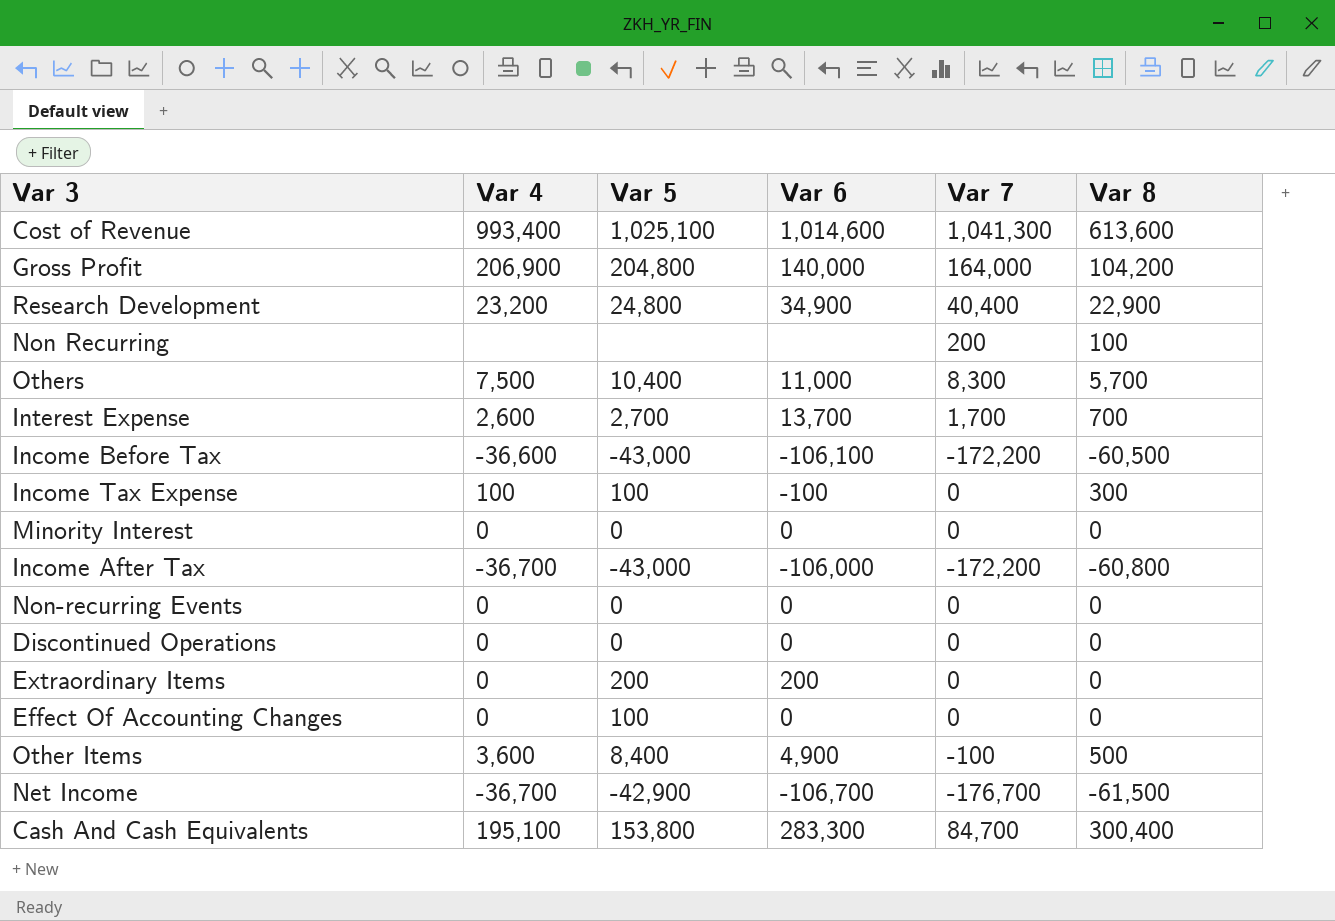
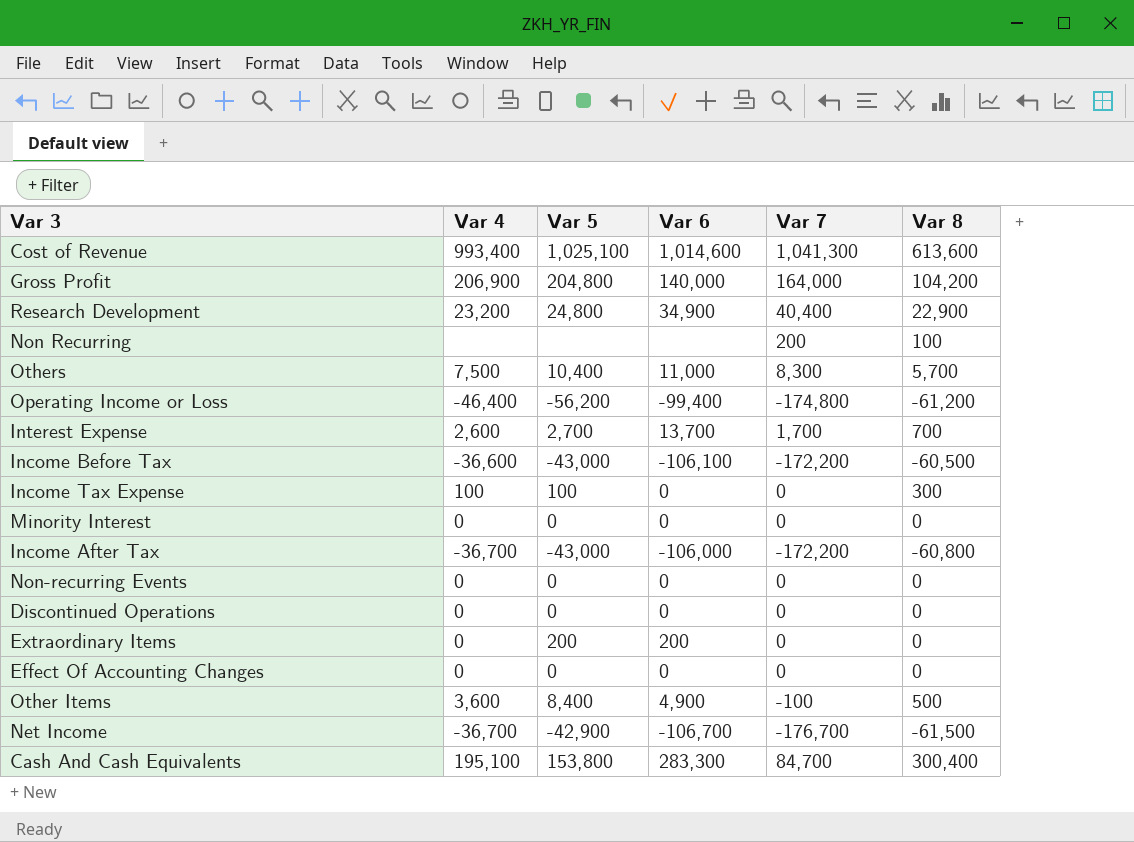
row Operating Income or Loss: none -> -46,400 | -56,200 | -99,400 | -174,800 | -61,200
Income Tax Expense | Var 6: -100 -> 0
Effect Of Accounting Changes | Var 5: 100 -> 0

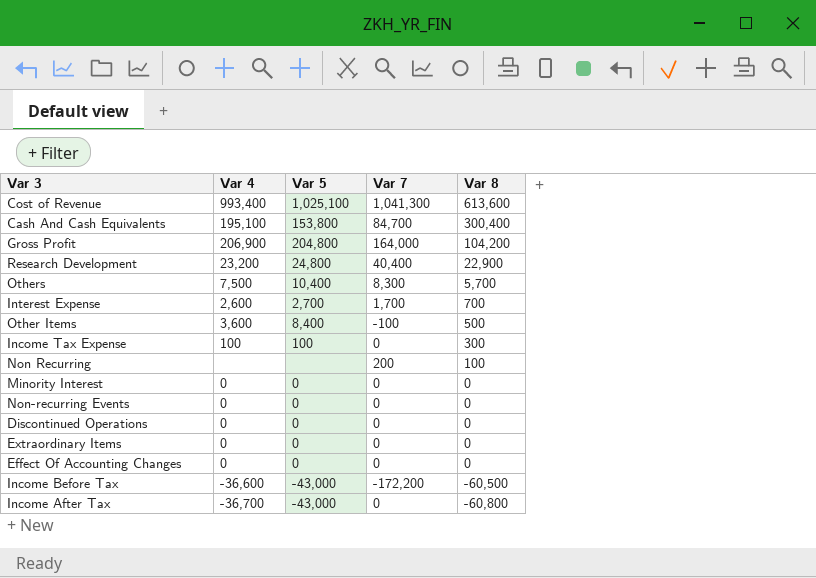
row order: none -> Var 8 descending
column Var 6 | position: 4 -> none
row Operating Income or Loss: -46,400 | -56,200 | -99,400 | -174,800 | -61,200 -> none
row Net Income: -36,700 | -42,900 | -106,700 | -176,700 | -61,500 -> none
Extraordinary Items | Var 5: 200 -> 0
Income After Tax | Var 7: -172,200 -> 0

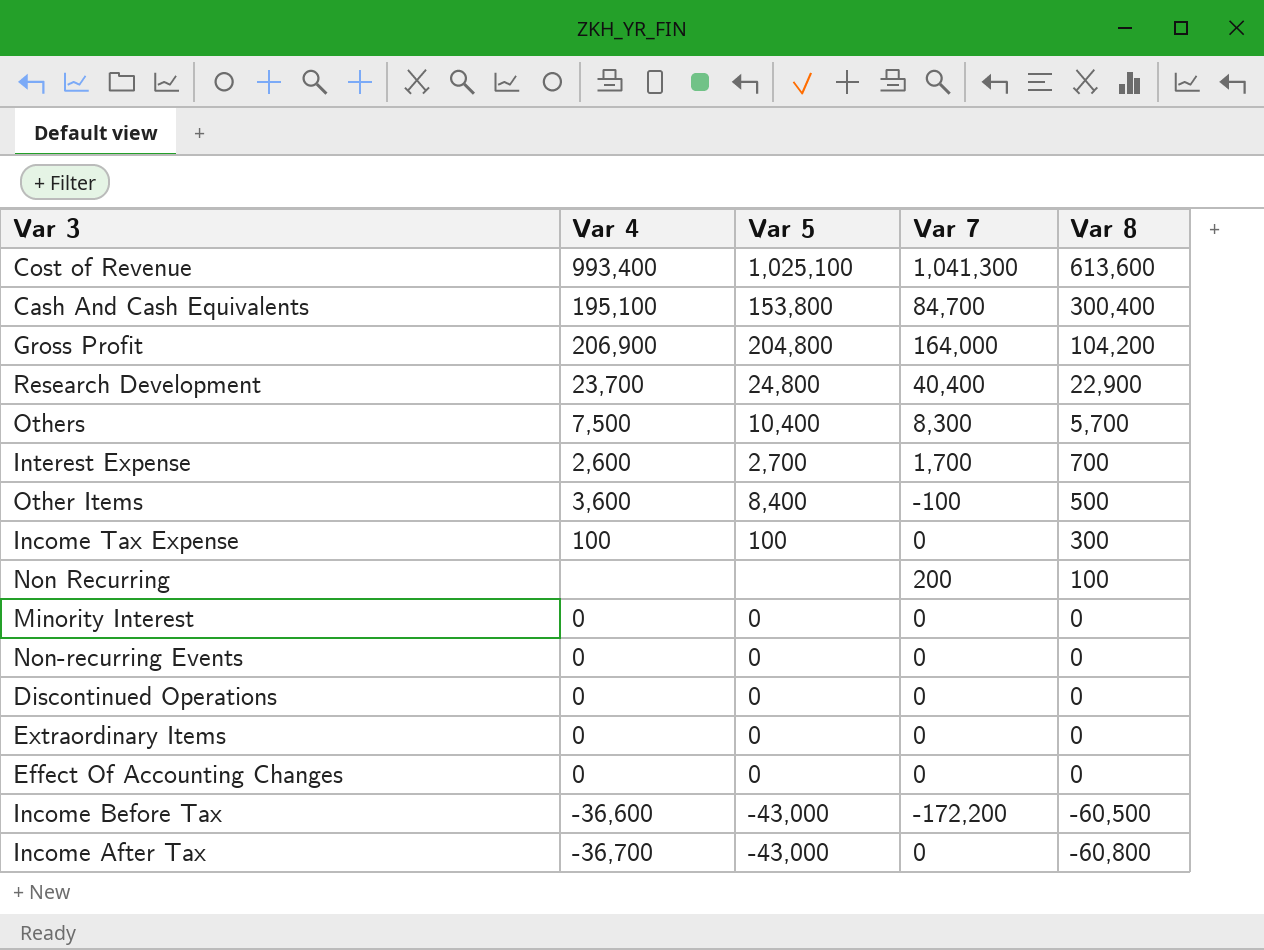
Research Development | Var 4: 23,200 -> 23,700

